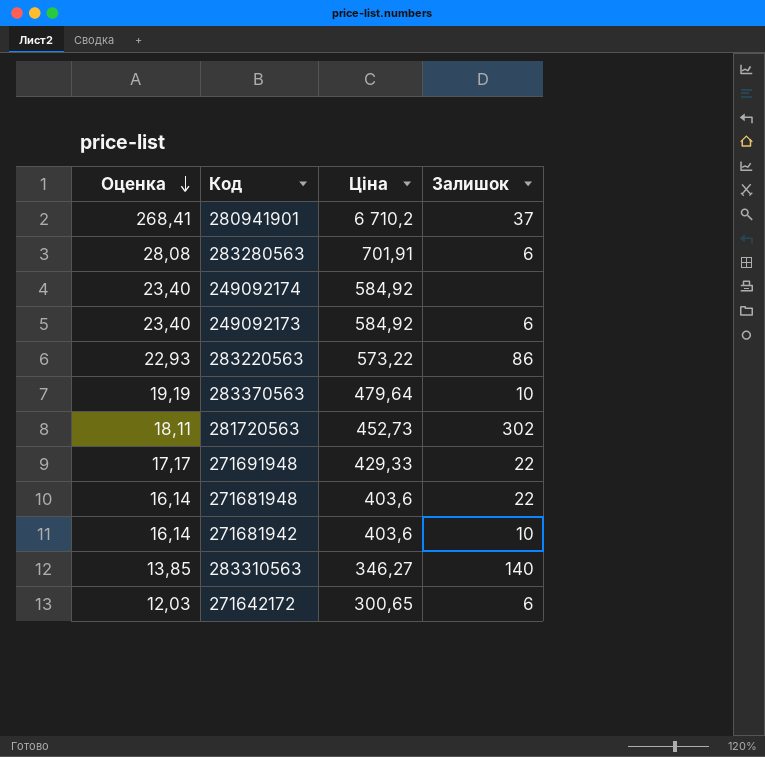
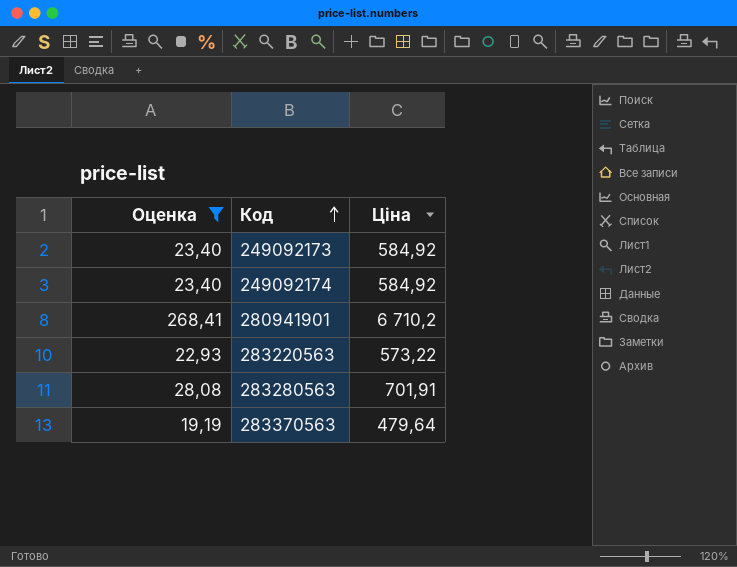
filter: none -> Оценка >= 19,19
row order: Оценка descending -> Код ascending
column Залишок | position: 4 -> none

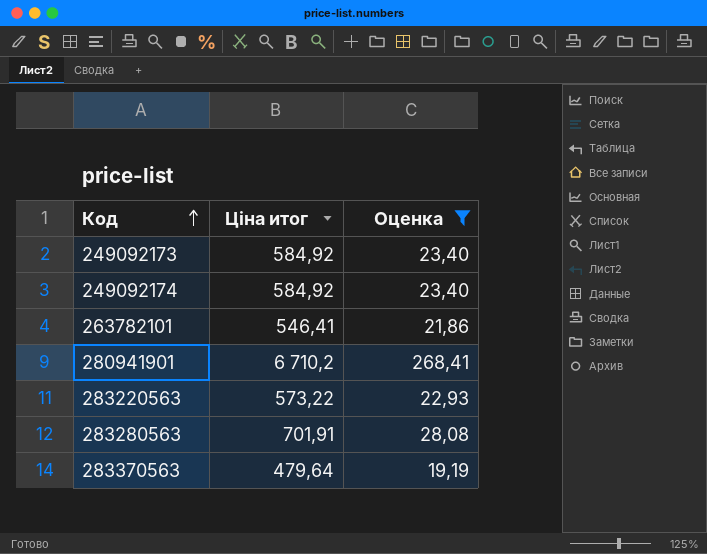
column name: Ціна -> Ціна итог
column Оценка | position: 1 -> 3
row 263782101: none -> 546,41 | 21,86

